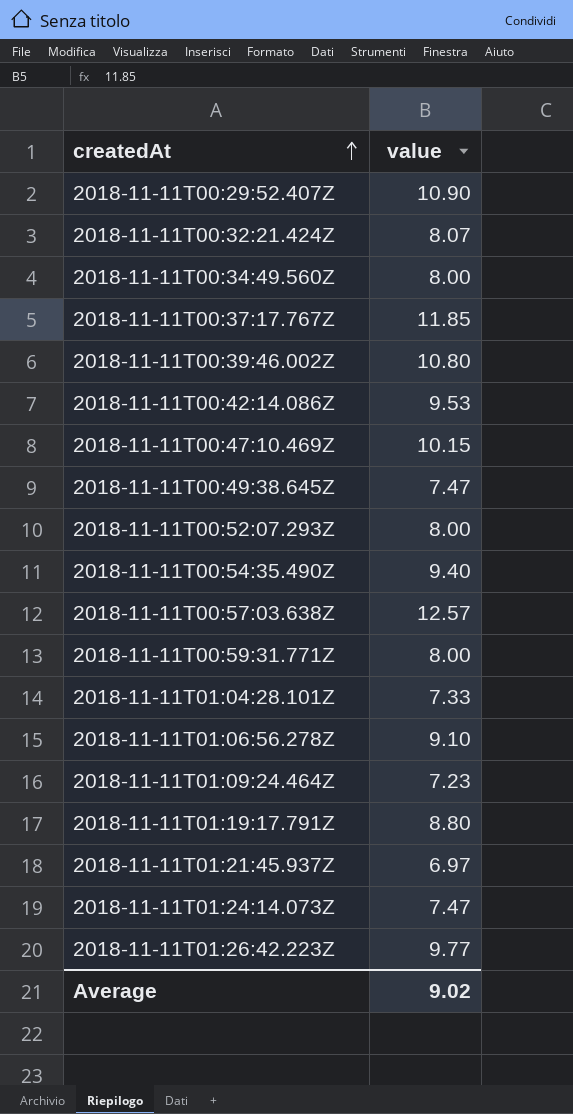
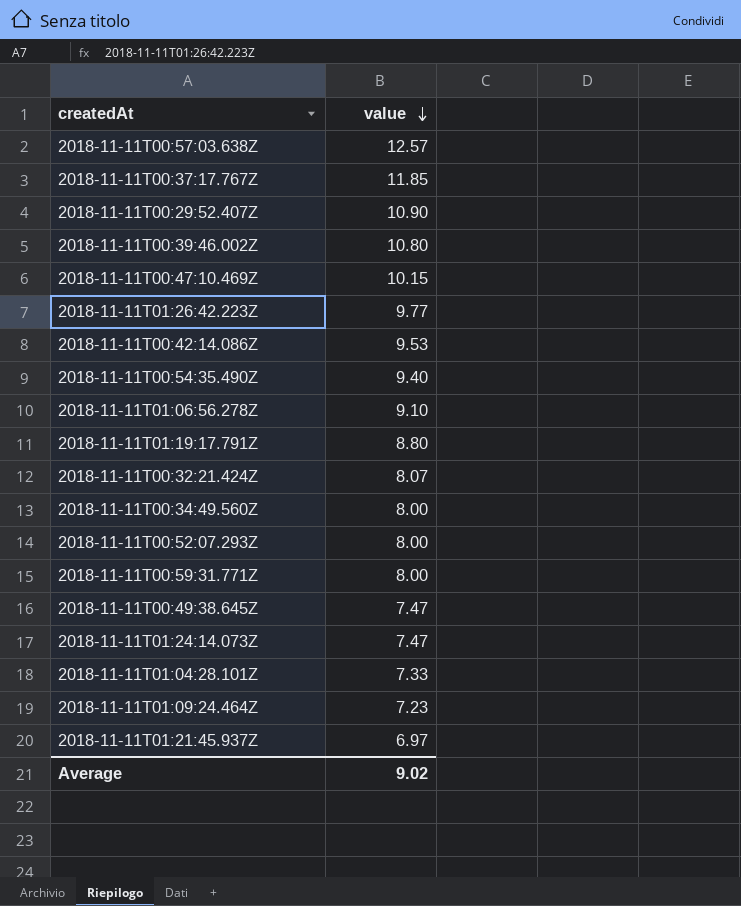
row order: createdAt ascending -> value descending

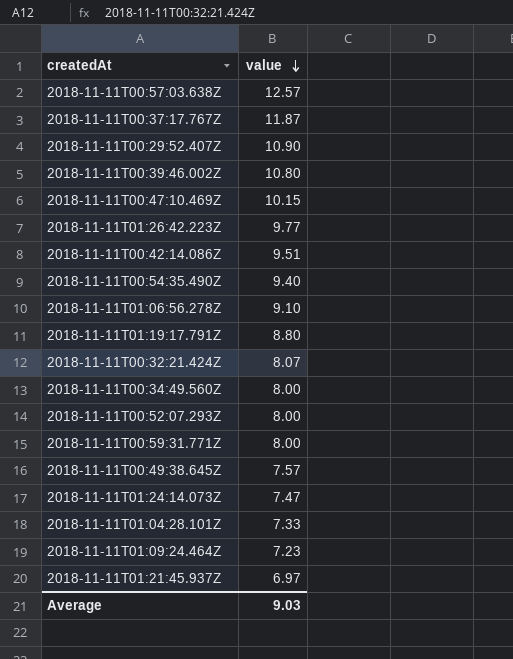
2018-11-11T00:37:17.767Z | value: 11.85 -> 11.87
2018-11-11T00:42:14.086Z | value: 9.53 -> 9.51
2018-11-11T00:49:38.645Z | value: 7.47 -> 7.57
Average | value: 9.02 -> 9.03

